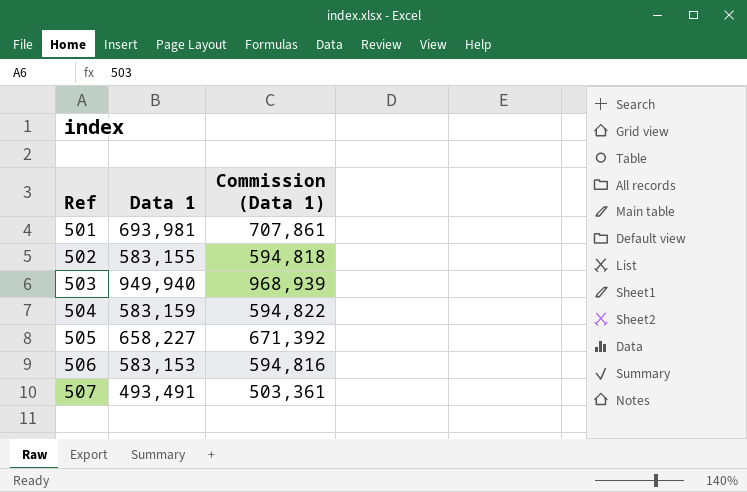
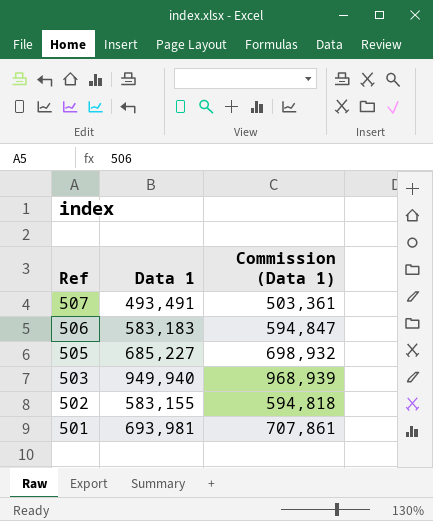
row order: Ref ascending -> Ref descending
row 504: 583,159 | 594,822 -> none
506 | Data 1: 583,153 -> 583,183
506 | Commission (Data 1): 594,816 -> 594,847
505 | Data 1: 658,227 -> 685,227
505 | Commission (Data 1): 671,392 -> 698,932

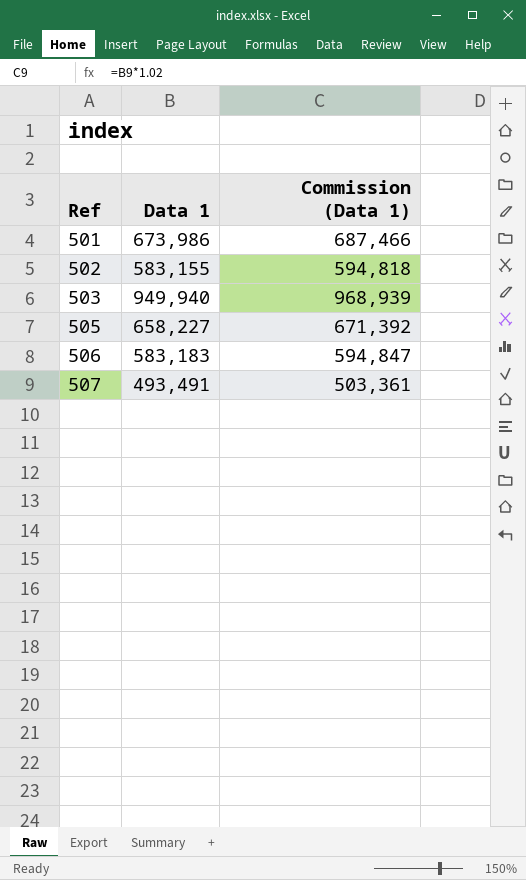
row order: Ref descending -> Ref ascending
501 | Data 1: 693,981 -> 673,986
501 | Commission (Data 1): 707,861 -> 687,466
505 | Data 1: 685,227 -> 658,227
505 | Commission (Data 1): 698,932 -> 671,392

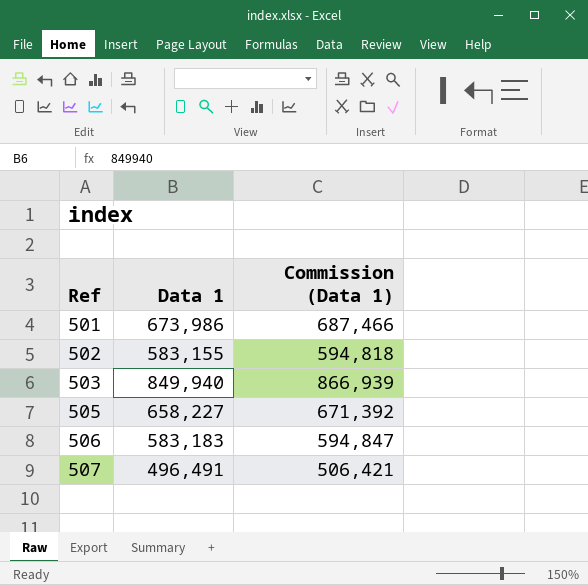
503 | Data 1: 949,940 -> 849,940
503 | Commission (Data 1): 968,939 -> 866,939
507 | Data 1: 493,491 -> 496,491
507 | Commission (Data 1): 503,361 -> 506,421

